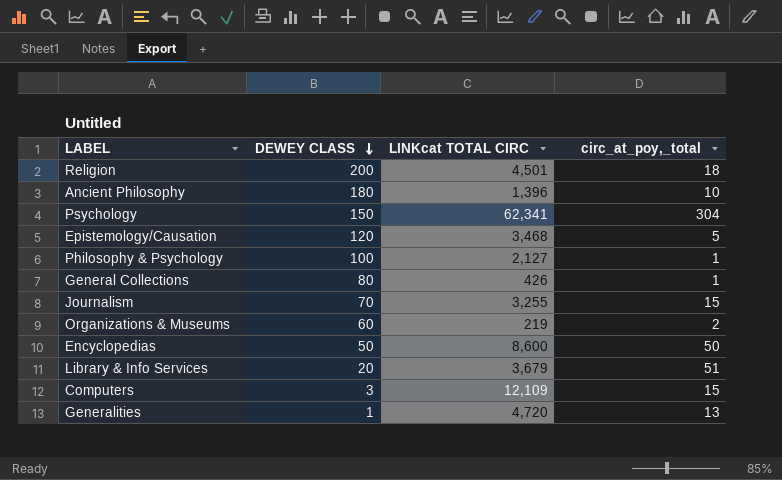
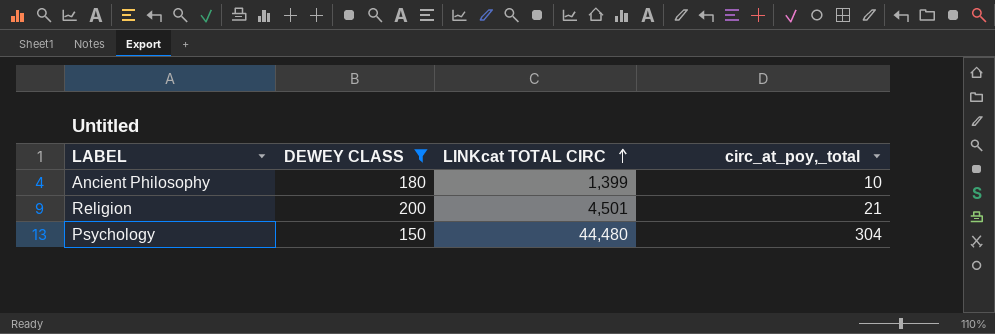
filter: none -> DEWEY CLASS >= 150
row order: DEWEY CLASS descending -> LINKcat TOTAL CIRC ascending
Ancient Philosophy | LINKcat TOTAL CIRC: 1,396 -> 1,399
Religion | circ_at_poy,_total: 18 -> 21
Psychology | LINKcat TOTAL CIRC: 62,341 -> 44,480

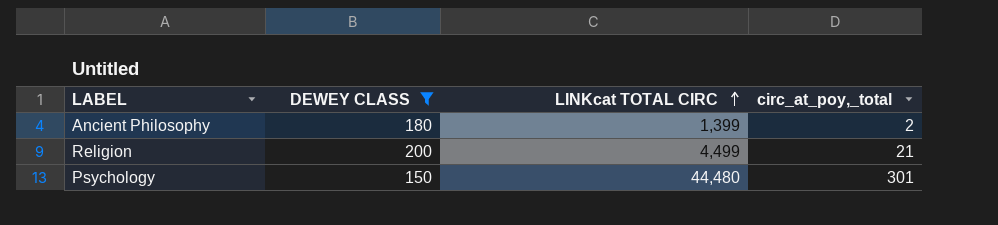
Ancient Philosophy | circ_at_poy,_total: 10 -> 2
Religion | LINKcat TOTAL CIRC: 4,501 -> 4,499
Psychology | circ_at_poy,_total: 304 -> 301

